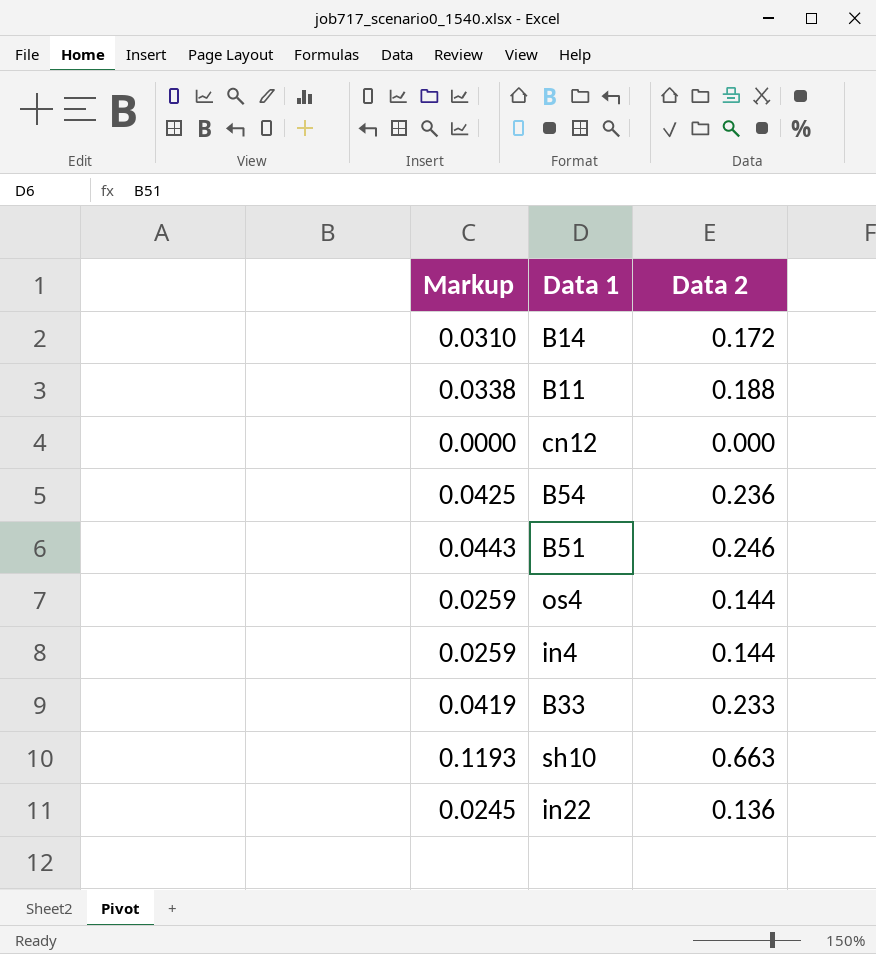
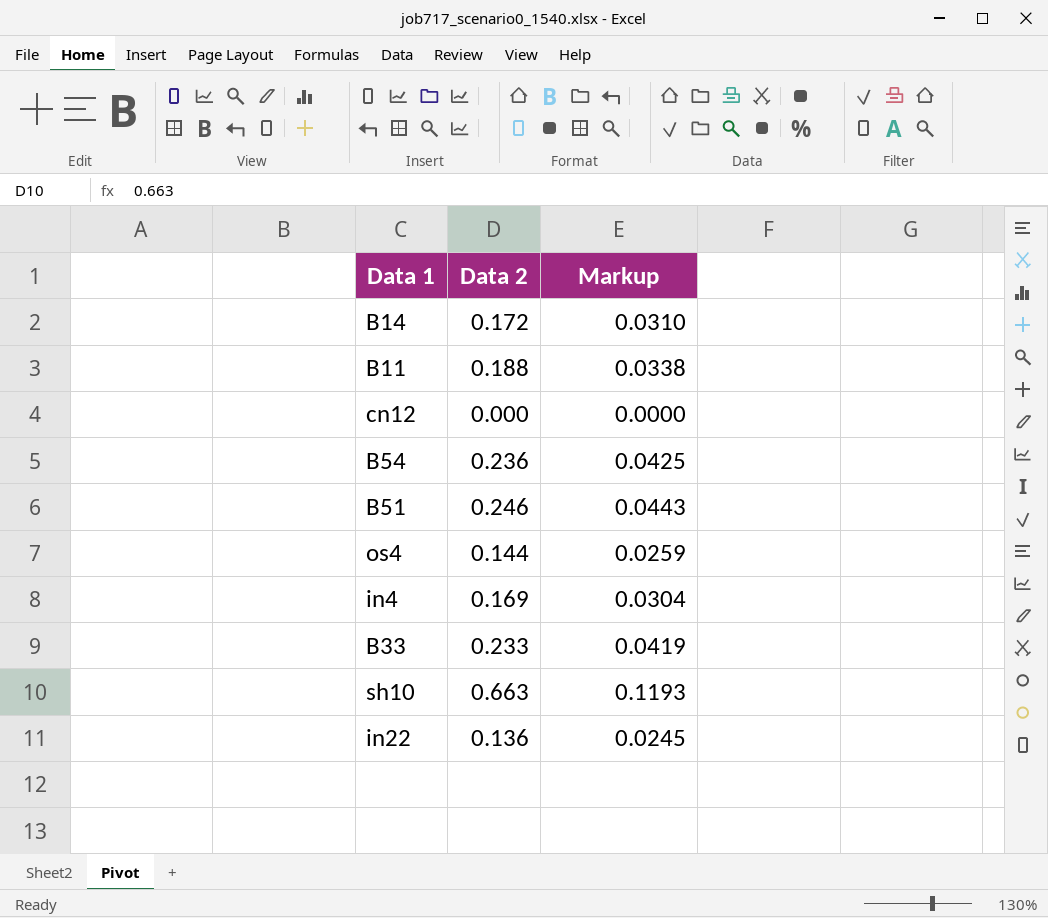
column Markup | position: 1 -> 3
in4 | Data 2: 0.144 -> 0.169
in4 | Markup: 0.0259 -> 0.0304

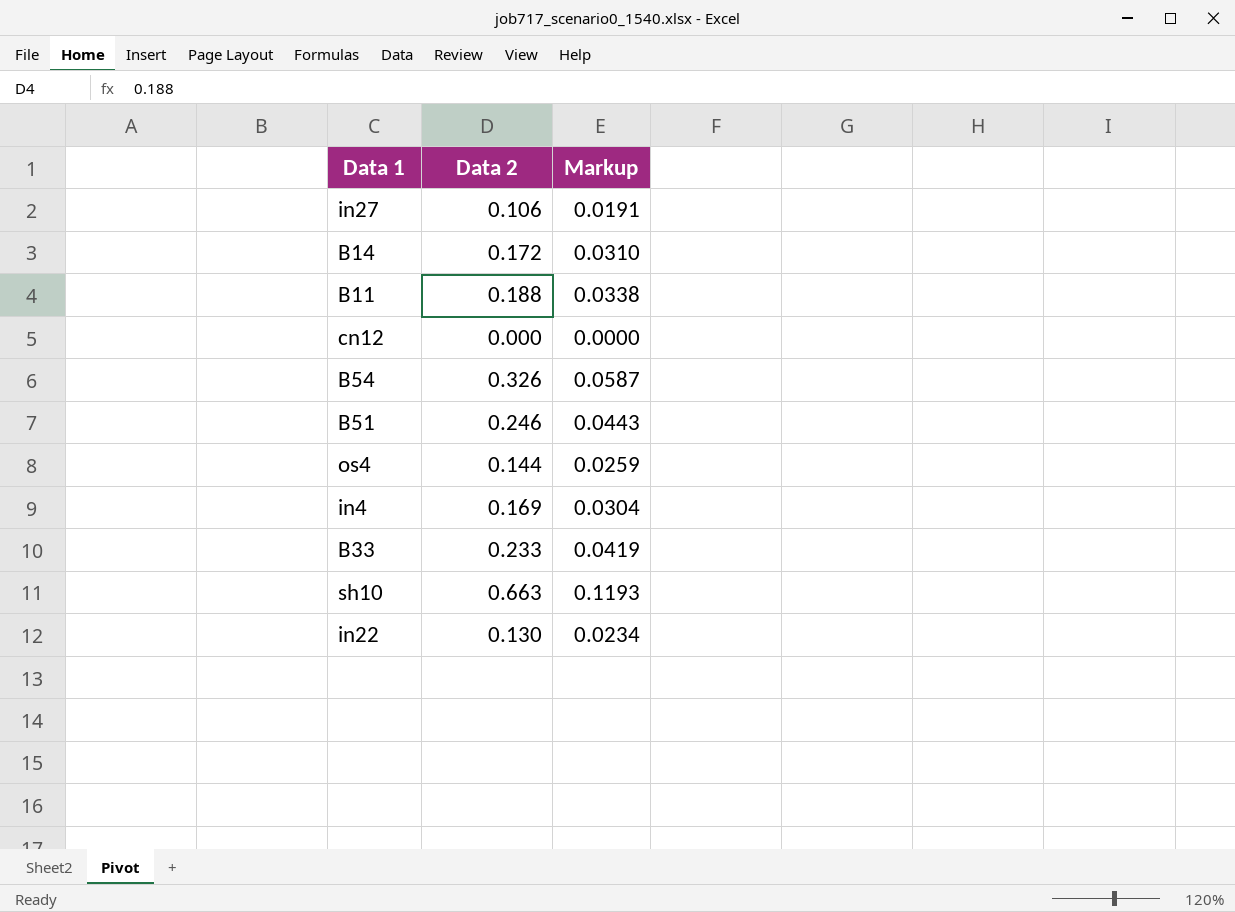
row in27: none -> 0.106 | 0.0191
B54 | Data 2: 0.236 -> 0.326
B54 | Markup: 0.0425 -> 0.0587
in22 | Data 2: 0.136 -> 0.130
in22 | Markup: 0.0245 -> 0.0234

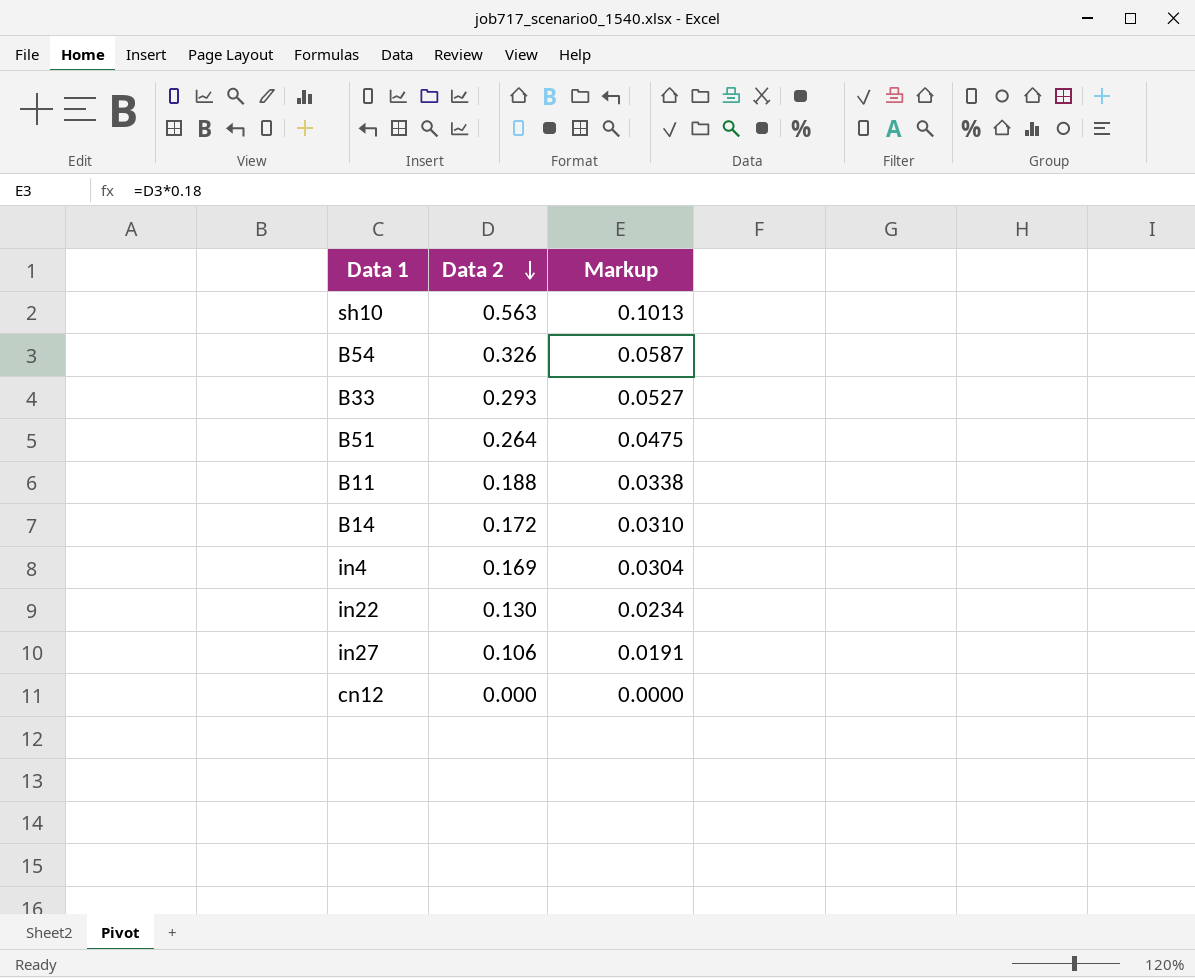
row order: none -> Data 2 descending
row os4: 0.144 | 0.0259 -> none
sh10 | Data 2: 0.663 -> 0.563
sh10 | Markup: 0.1193 -> 0.1013
B33 | Data 2: 0.233 -> 0.293
B33 | Markup: 0.0419 -> 0.0527
B51 | Data 2: 0.246 -> 0.264
B51 | Markup: 0.0443 -> 0.0475

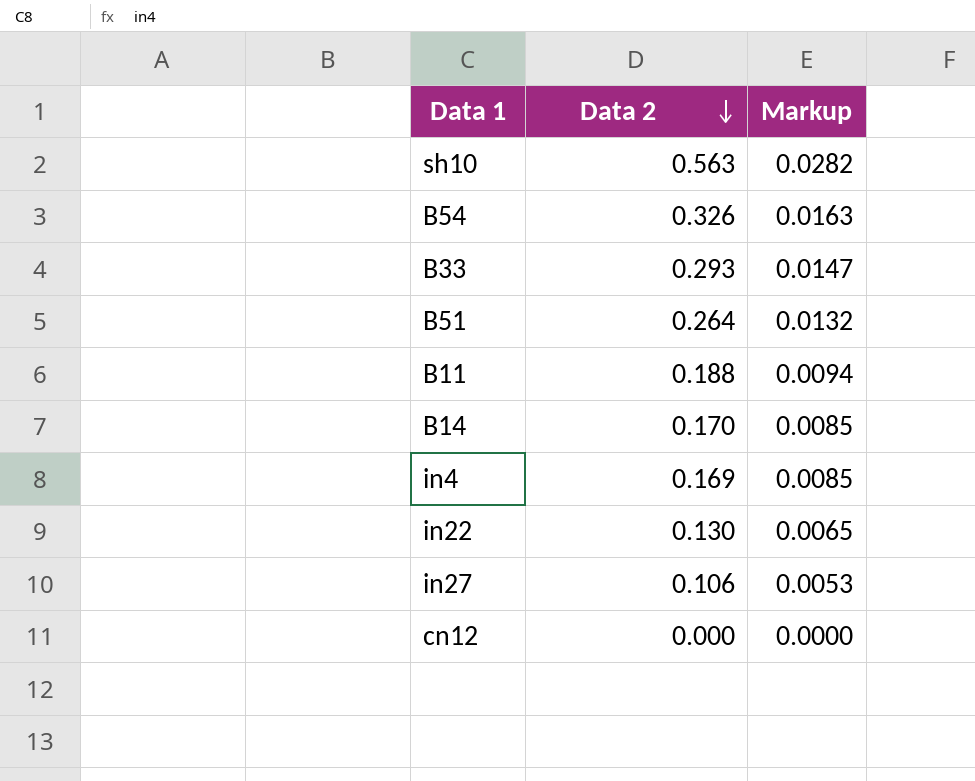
column Markup | formula: [Data 2] * 0.18 -> [Data 2] * 0.05
B14 | Data 2: 0.172 -> 0.170

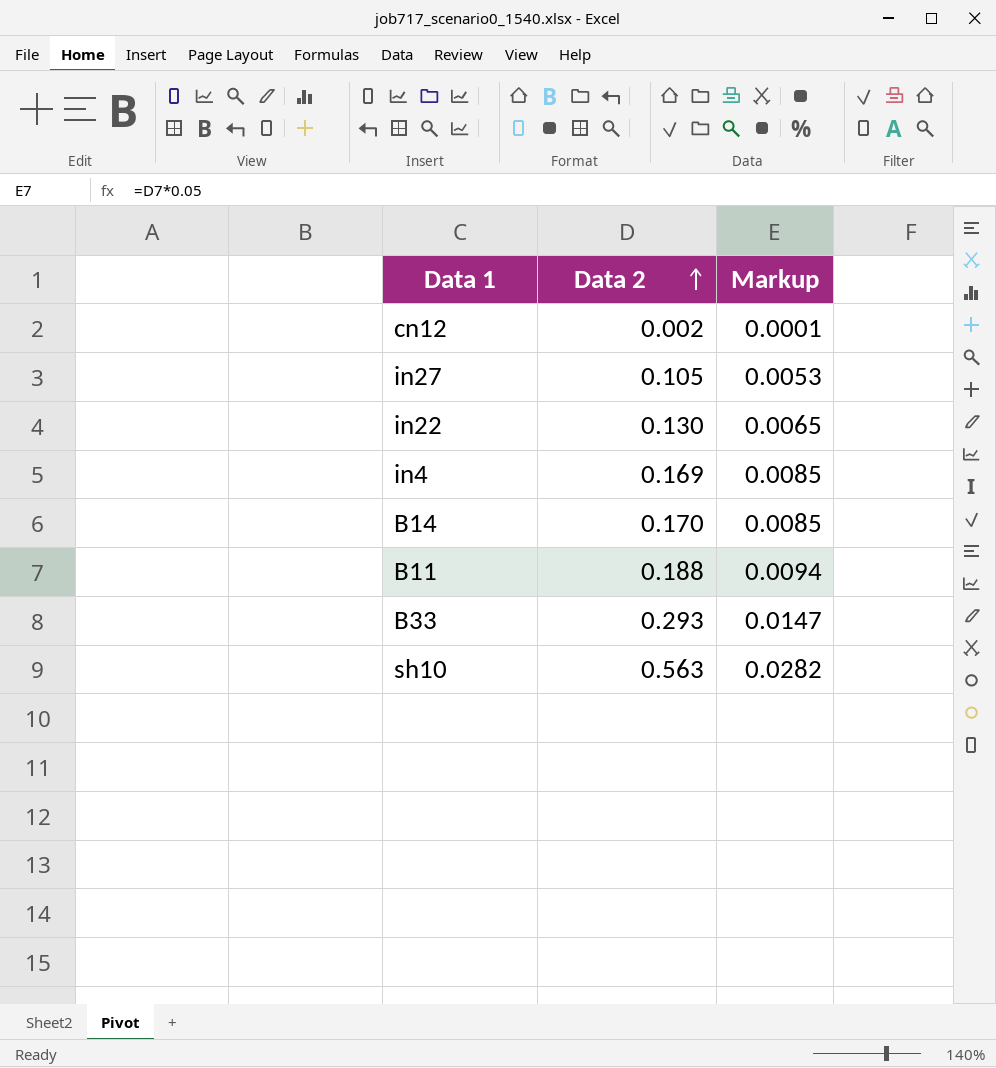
row order: Data 2 descending -> Data 2 ascending
row B54: 0.326 | 0.0163 -> none
row B51: 0.264 | 0.0132 -> none
cn12 | Data 2: 0.000 -> 0.002
cn12 | Markup: 0.0000 -> 0.0001
in27 | Data 2: 0.106 -> 0.105

